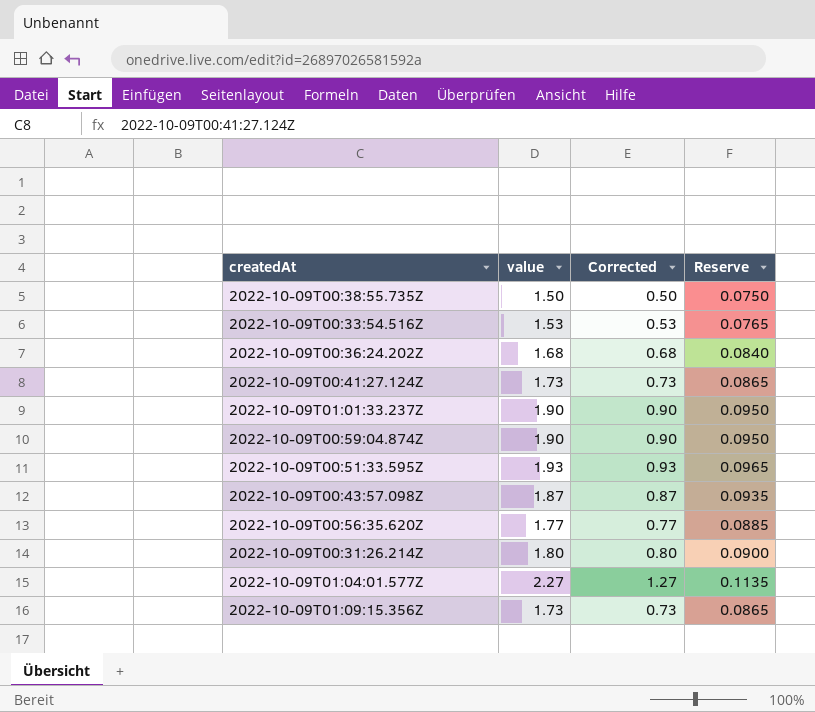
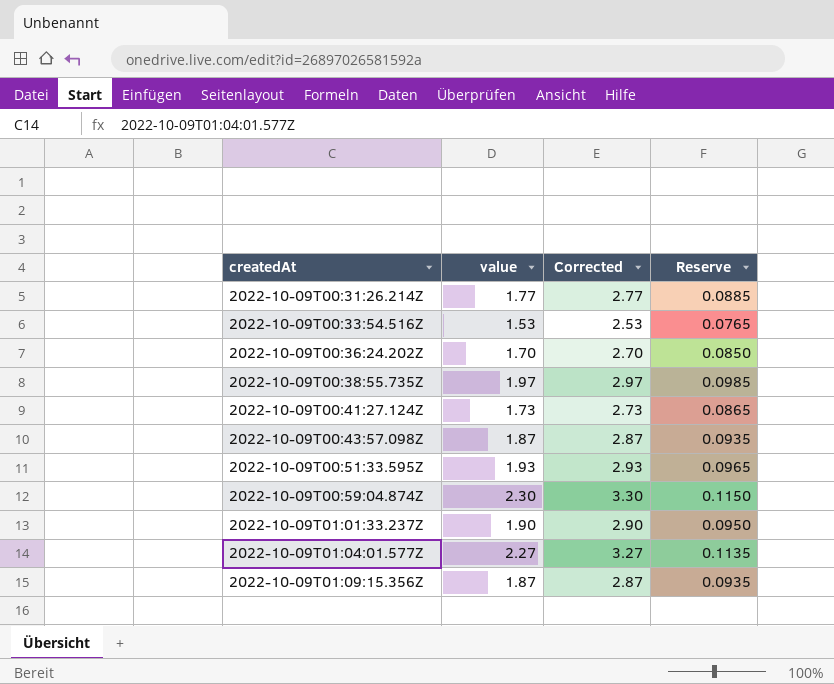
row order: none -> createdAt ascending
column Corrected | formula: [value] - 1 -> [value] + 1
row 2022-10-09T00:56:35.620Z: 1.77 | 0.77 | 0.0885 -> none
2022-10-09T00:31:26.214Z | value: 1.80 -> 1.77
2022-10-09T00:31:26.214Z | Reserve: 0.0900 -> 0.0885
2022-10-09T00:36:24.202Z | value: 1.68 -> 1.70
2022-10-09T00:36:24.202Z | Reserve: 0.0840 -> 0.0850
2022-10-09T00:38:55.735Z | value: 1.50 -> 1.97
2022-10-09T00:38:55.735Z | Reserve: 0.0750 -> 0.0985
2022-10-09T00:59:04.874Z | value: 1.90 -> 2.30
2022-10-09T00:59:04.874Z | Reserve: 0.0950 -> 0.1150
2022-10-09T01:09:15.356Z | value: 1.73 -> 1.87
2022-10-09T01:09:15.356Z | Reserve: 0.0865 -> 0.0935

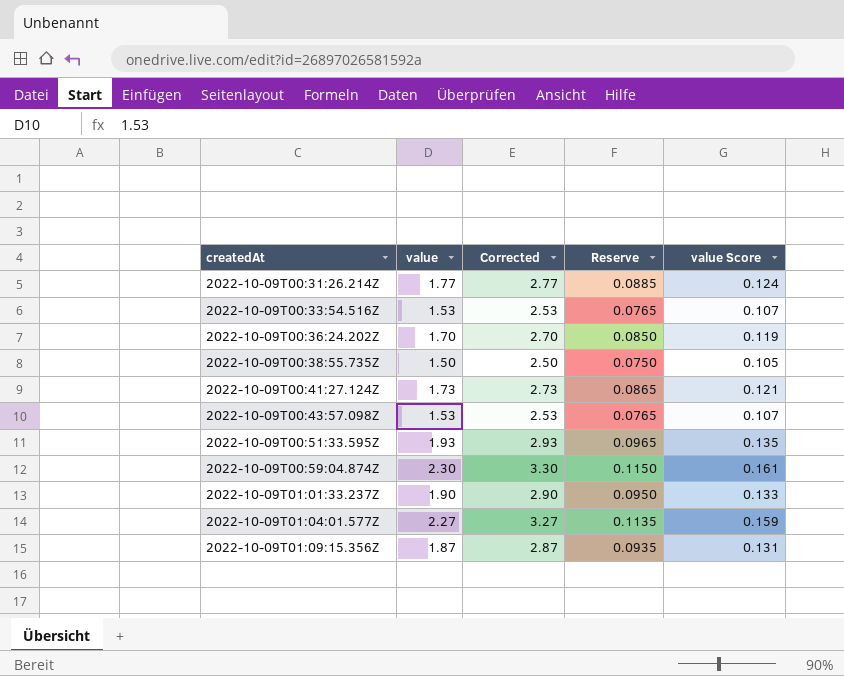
column value Score | formula: none -> [value] * 0.07
2022-10-09T00:38:55.735Z | value: 1.97 -> 1.50
2022-10-09T00:38:55.735Z | Corrected: 2.97 -> 2.50
2022-10-09T00:38:55.735Z | Reserve: 0.0985 -> 0.0750
2022-10-09T00:43:57.098Z | value: 1.87 -> 1.53
2022-10-09T00:43:57.098Z | Corrected: 2.87 -> 2.53
2022-10-09T00:43:57.098Z | Reserve: 0.0935 -> 0.0765

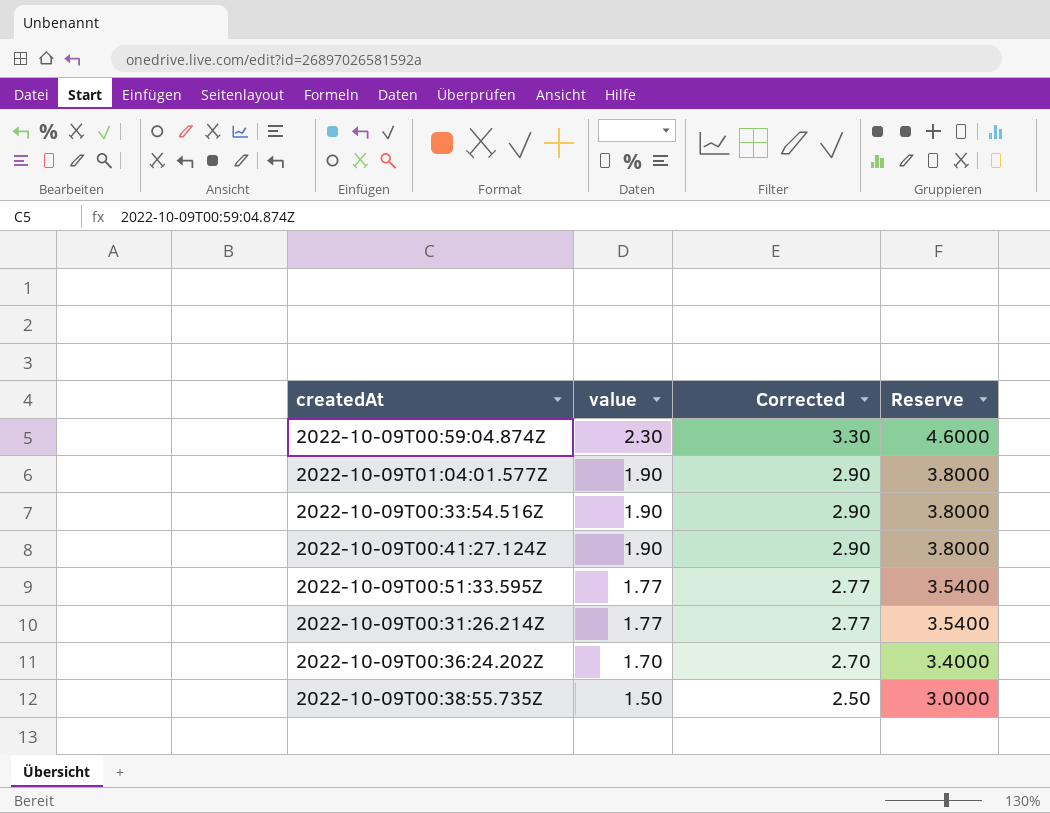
row order: createdAt ascending -> value descending
column value Score | formula: [value] * 0.07 -> none
column Reserve | formula: [value] * 0.05 -> [value] * 2
row 2022-10-09T00:43:57.098Z: 1.53 | 2.53 | 0.0765 | 0.107 -> none
row 2022-10-09T01:01:33.237Z: 1.90 | 2.90 | 0.0950 | 0.133 -> none
row 2022-10-09T01:09:15.356Z: 1.87 | 2.87 | 0.0935 | 0.131 -> none
2022-10-09T01:04:01.577Z | value: 2.27 -> 1.90
2022-10-09T01:04:01.577Z | Corrected: 3.27 -> 2.90
2022-10-09T00:33:54.516Z | value: 1.53 -> 1.90
2022-10-09T00:33:54.516Z | Corrected: 2.53 -> 2.90
2022-10-09T00:41:27.124Z | value: 1.73 -> 1.90
2022-10-09T00:41:27.124Z | Corrected: 2.73 -> 2.90
2022-10-09T00:51:33.595Z | value: 1.93 -> 1.77
2022-10-09T00:51:33.595Z | Corrected: 2.93 -> 2.77

